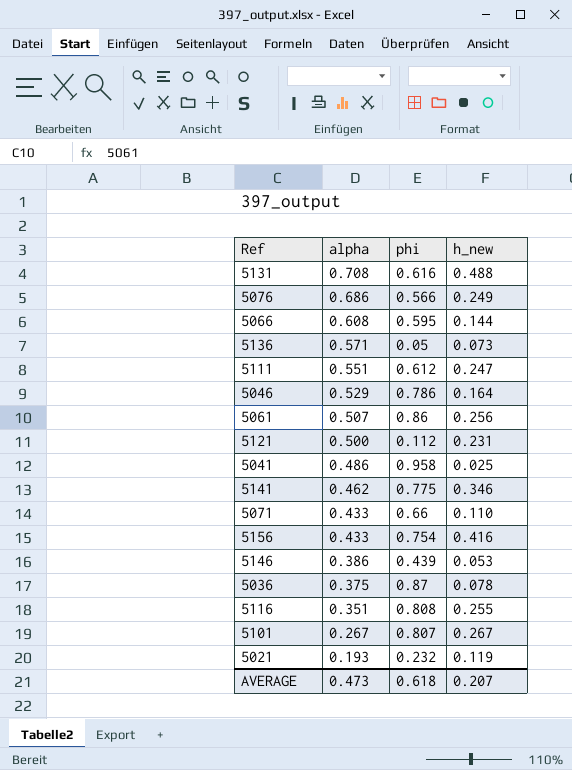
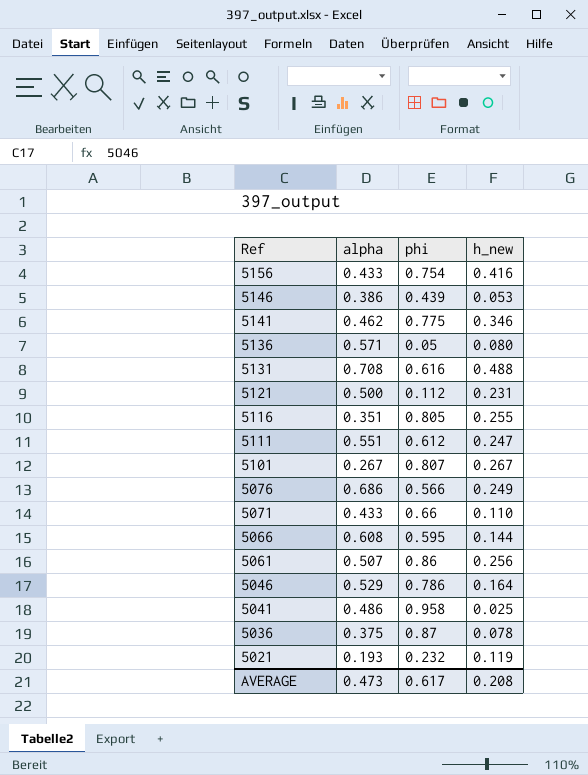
row order: alpha descending -> Ref descending
5136 | h_new: 0.073 -> 0.080
5116 | phi: 0.808 -> 0.805
AVERAGE | phi: 0.618 -> 0.617
AVERAGE | h_new: 0.207 -> 0.208

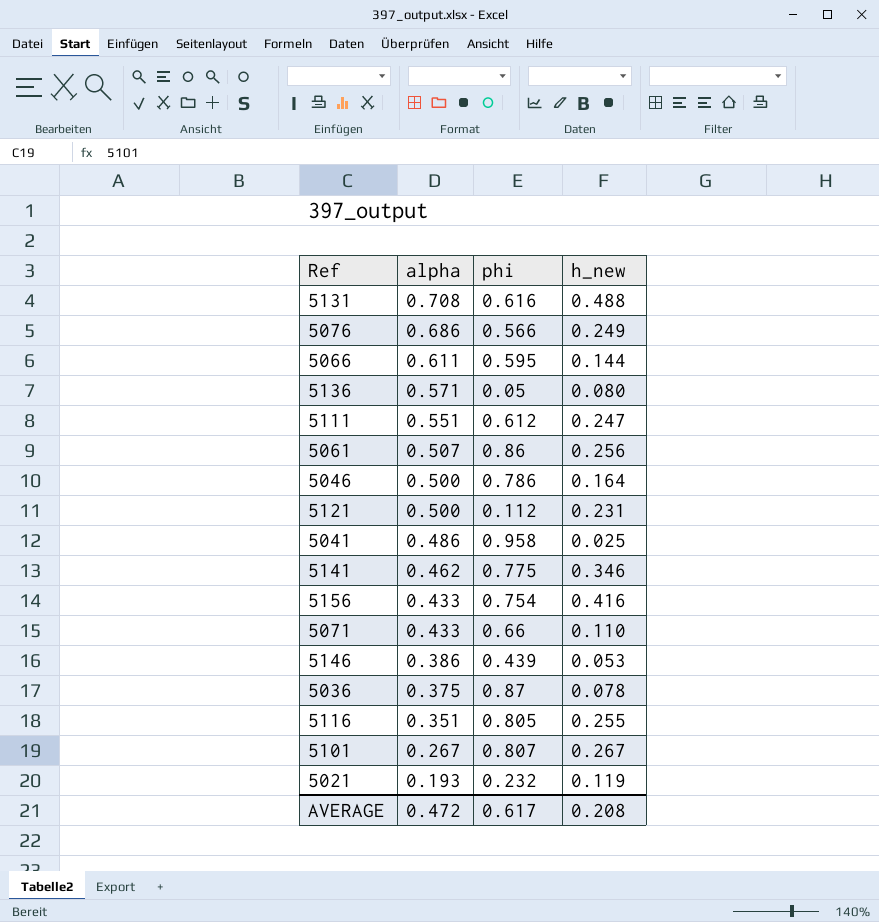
row order: Ref descending -> alpha descending
5066 | alpha: 0.608 -> 0.611
5046 | alpha: 0.529 -> 0.500
AVERAGE | alpha: 0.473 -> 0.472

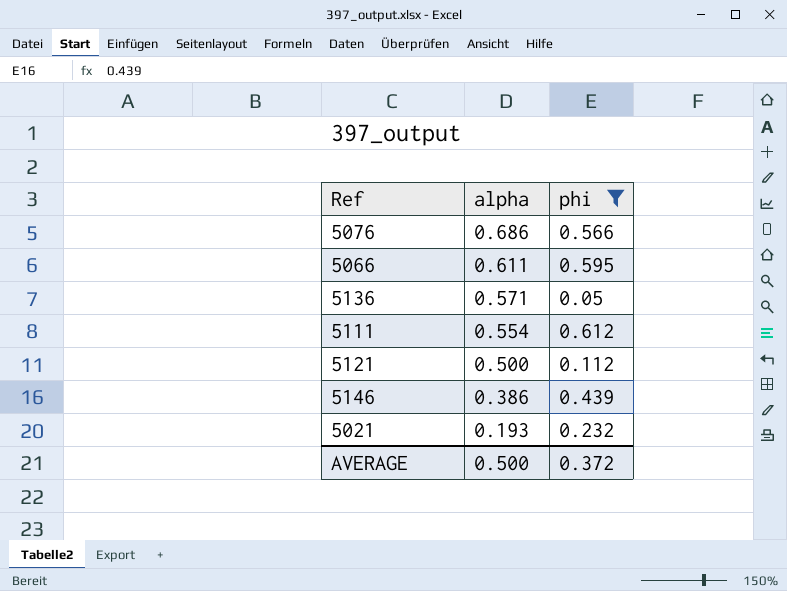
filter: none -> phi <= 0.612
column h_new | position: 4 -> none
5111 | alpha: 0.551 -> 0.554
AVERAGE | alpha: 0.472 -> 0.500
AVERAGE | phi: 0.617 -> 0.372

